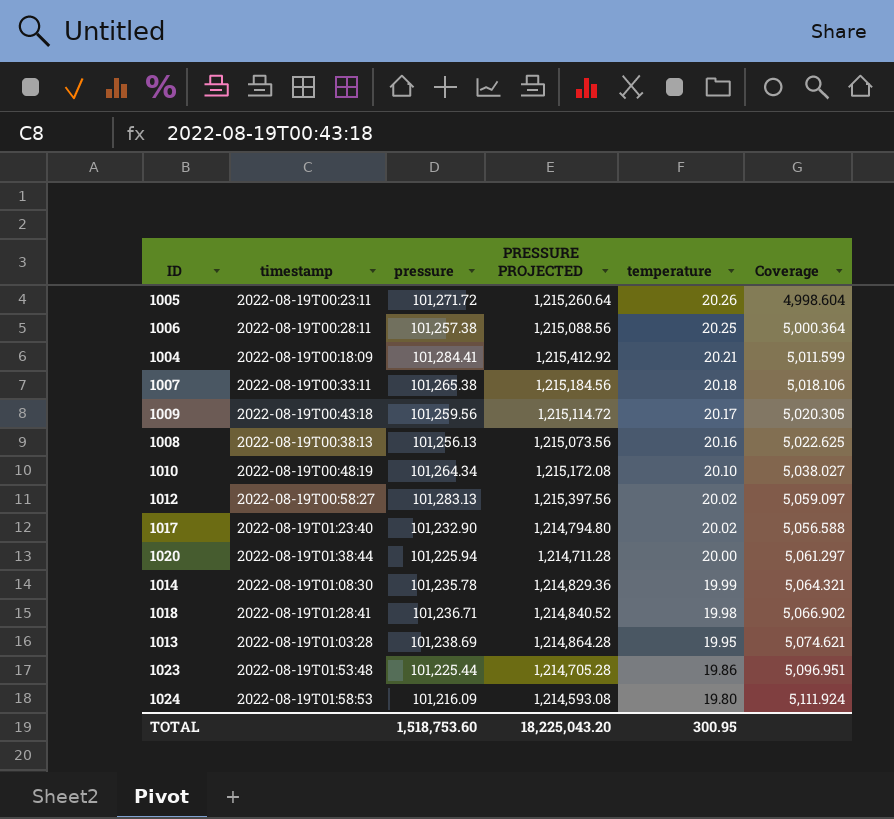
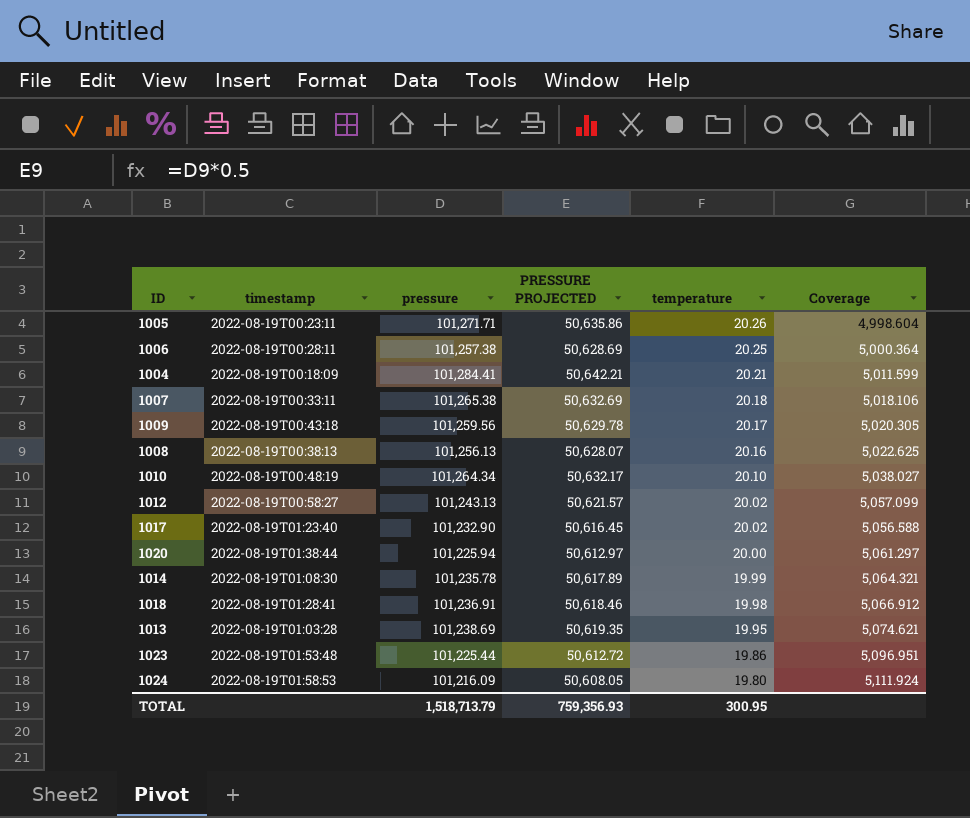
column PRESSURE PROJECTED | formula: [pressure] * 12 -> [pressure] * 0.5
1005 | pressure: 101,271.72 -> 101,271.71
1012 | pressure: 101,283.13 -> 101,243.13
1012 | Coverage: 5,059.097 -> 5,057.099
1018 | pressure: 101,236.71 -> 101,236.91
1018 | Coverage: 5,066.902 -> 5,066.912
TOTAL | pressure: 1,518,753.60 -> 1,518,713.79
TOTAL | PRESSURE PROJECTED: 18,225,043.20 -> 759,356.93

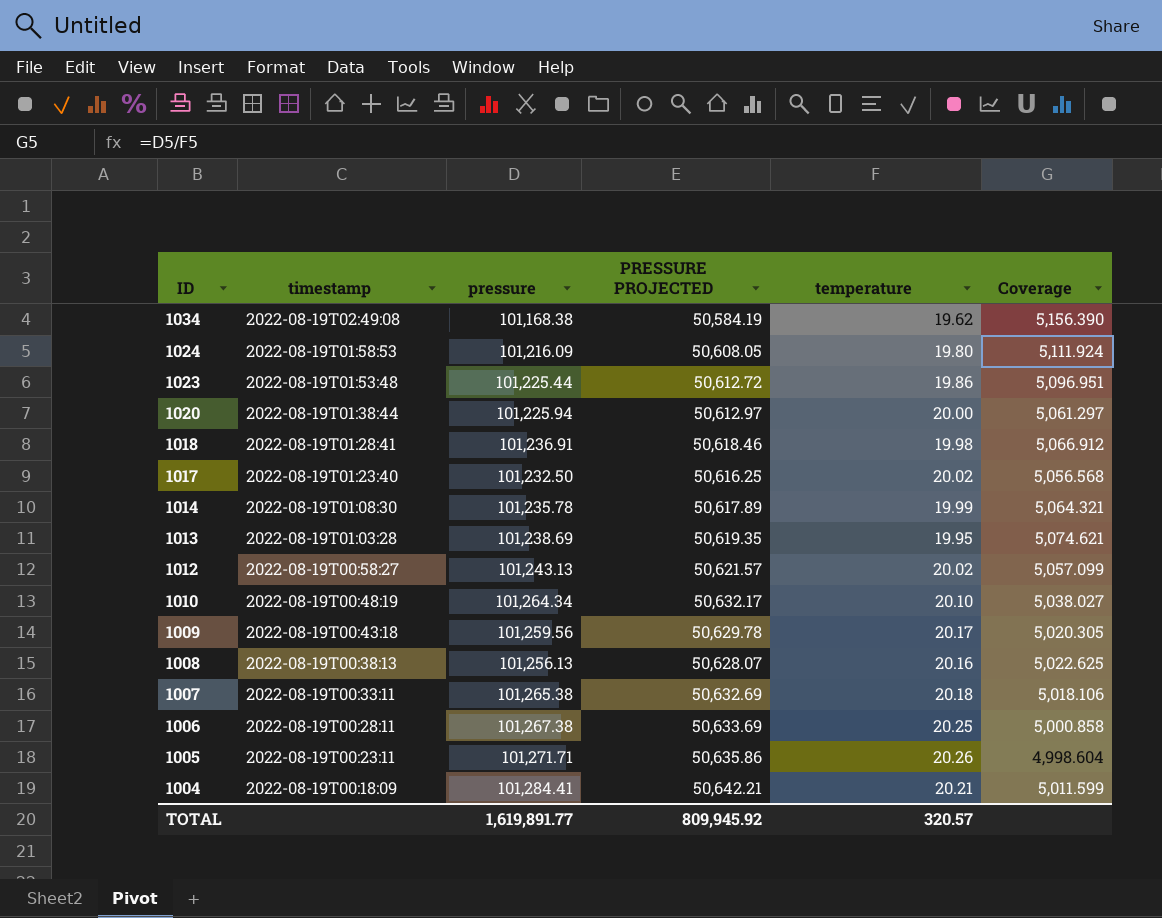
row order: temperature descending -> ID descending
row 1034: none -> 2022-08-19T02:49:08 | 101,168.38 | 50,584.19 | 19.62 | 5,156.390
1017 | pressure: 101,232.90 -> 101,232.50
1017 | PRESSURE PROJECTED: 50,616.45 -> 50,616.25
1017 | Coverage: 5,056.588 -> 5,056.568
1006 | pressure: 101,257.38 -> 101,267.38
1006 | PRESSURE PROJECTED: 50,628.69 -> 50,633.69
1006 | Coverage: 5,000.364 -> 5,000.858
TOTAL | pressure: 1,518,713.79 -> 1,619,891.77
TOTAL | PRESSURE PROJECTED: 759,356.93 -> 809,945.92
TOTAL | temperature: 300.95 -> 320.57

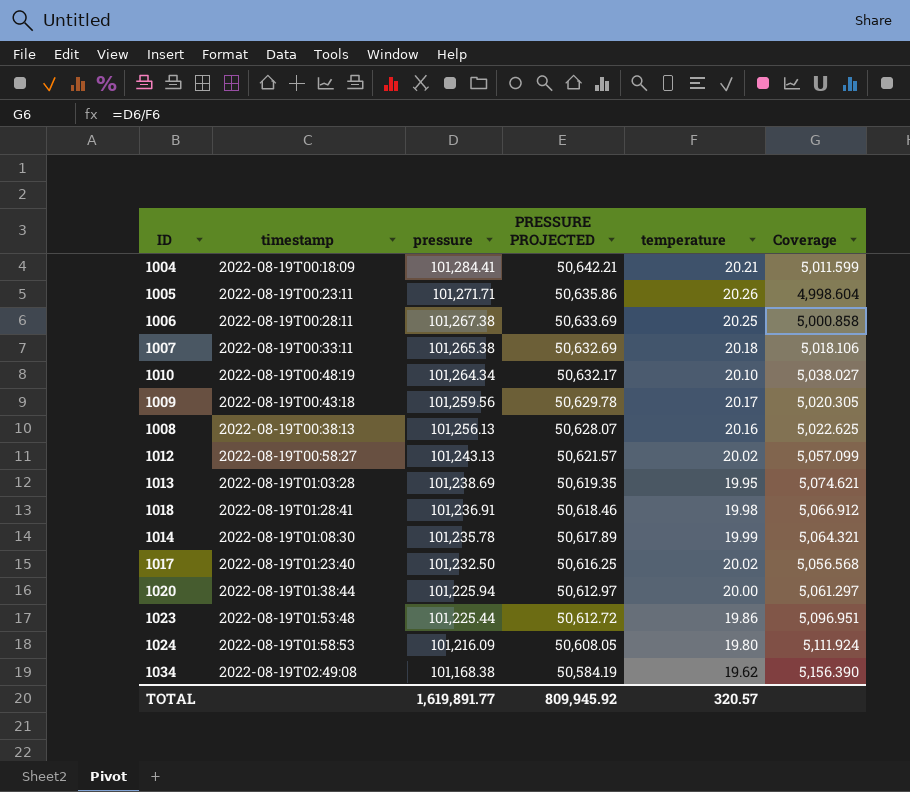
row order: ID descending -> pressure descending

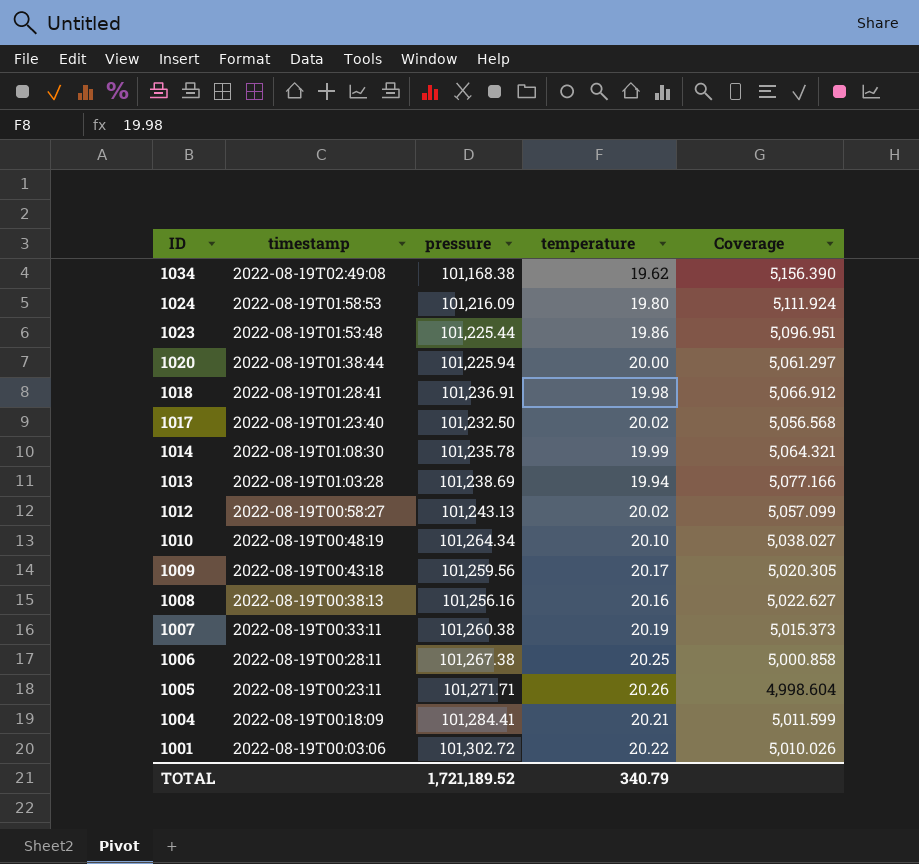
row order: pressure descending -> ID descending
column PRESSURE PROJECTED | formula: [pressure] * 0.5 -> none
1013 | temperature: 19.95 -> 19.94
1013 | Coverage: 5,074.621 -> 5,077.166
1008 | pressure: 101,256.13 -> 101,256.16
1008 | Coverage: 5,022.625 -> 5,022.627
1007 | pressure: 101,265.38 -> 101,260.38
1007 | temperature: 20.18 -> 20.19
1007 | Coverage: 5,018.106 -> 5,015.373
row 1001: none -> 2022-08-19T00:03:06 | 101,302.72 | 20.22 | 5,010.026
TOTAL | pressure: 1,619,891.77 -> 1,721,189.52
TOTAL | temperature: 320.57 -> 340.79

